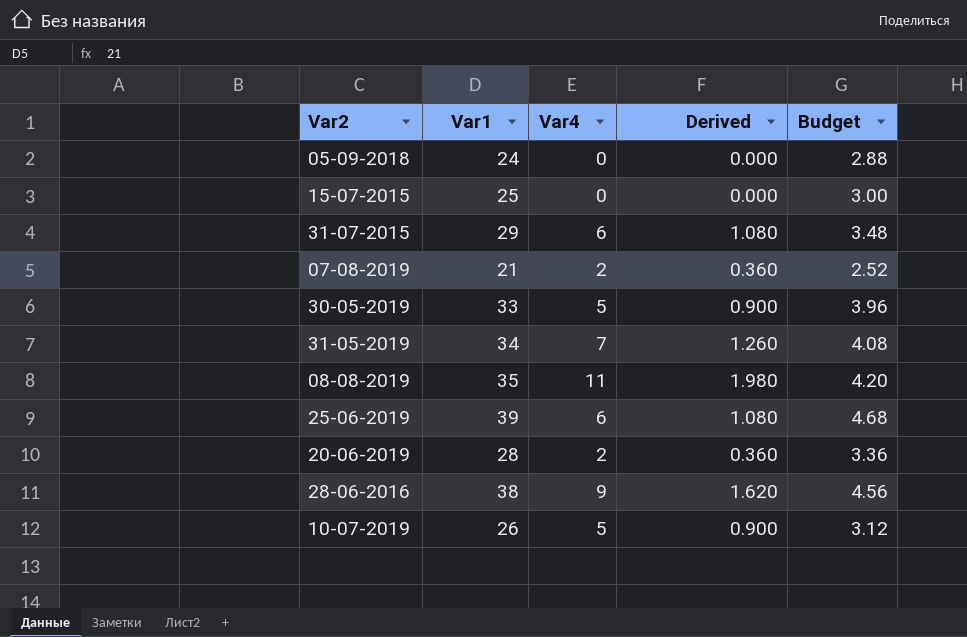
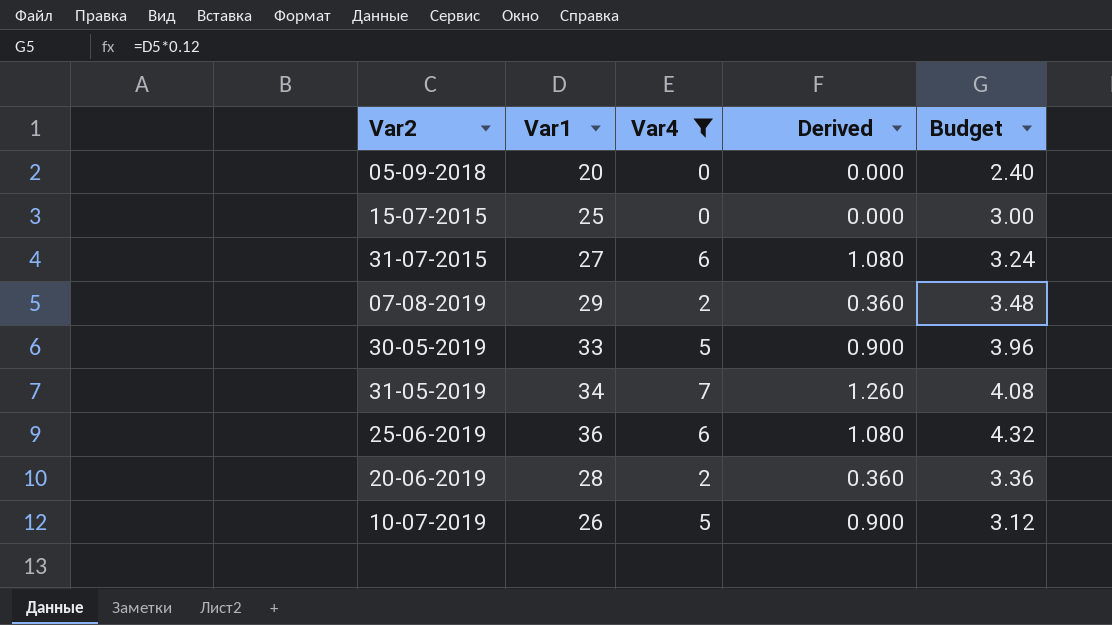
filter: none -> Var4 <= 7
05-09-2018 | Var1: 24 -> 20
05-09-2018 | Budget: 2.88 -> 2.40
31-07-2015 | Var1: 29 -> 27
31-07-2015 | Budget: 3.48 -> 3.24
07-08-2019 | Var1: 21 -> 29
07-08-2019 | Budget: 2.52 -> 3.48
25-06-2019 | Var1: 39 -> 36
25-06-2019 | Budget: 4.68 -> 4.32

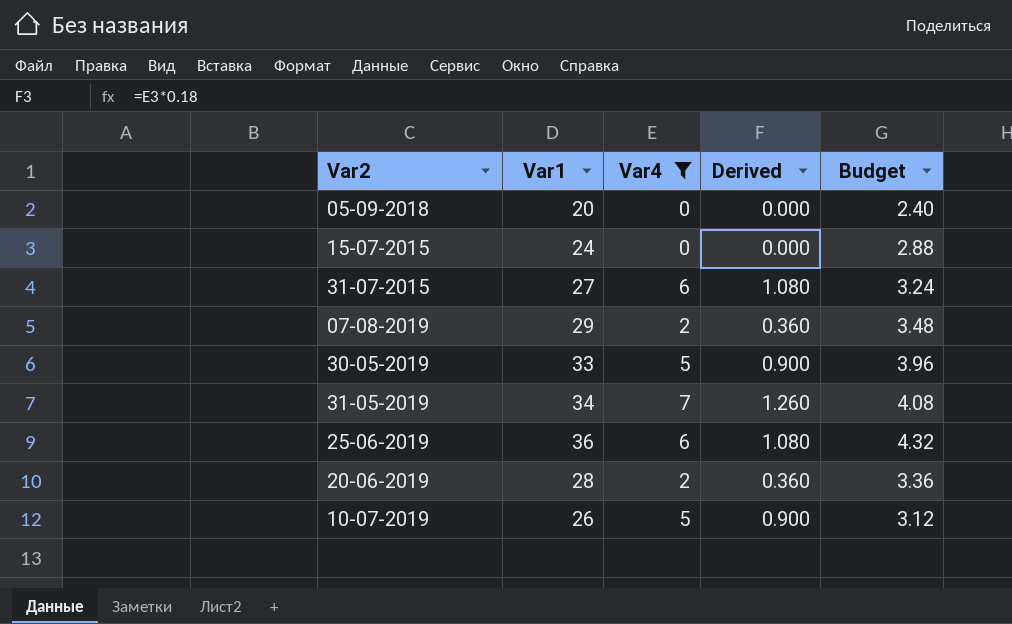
15-07-2015 | Var1: 25 -> 24
15-07-2015 | Budget: 3.00 -> 2.88

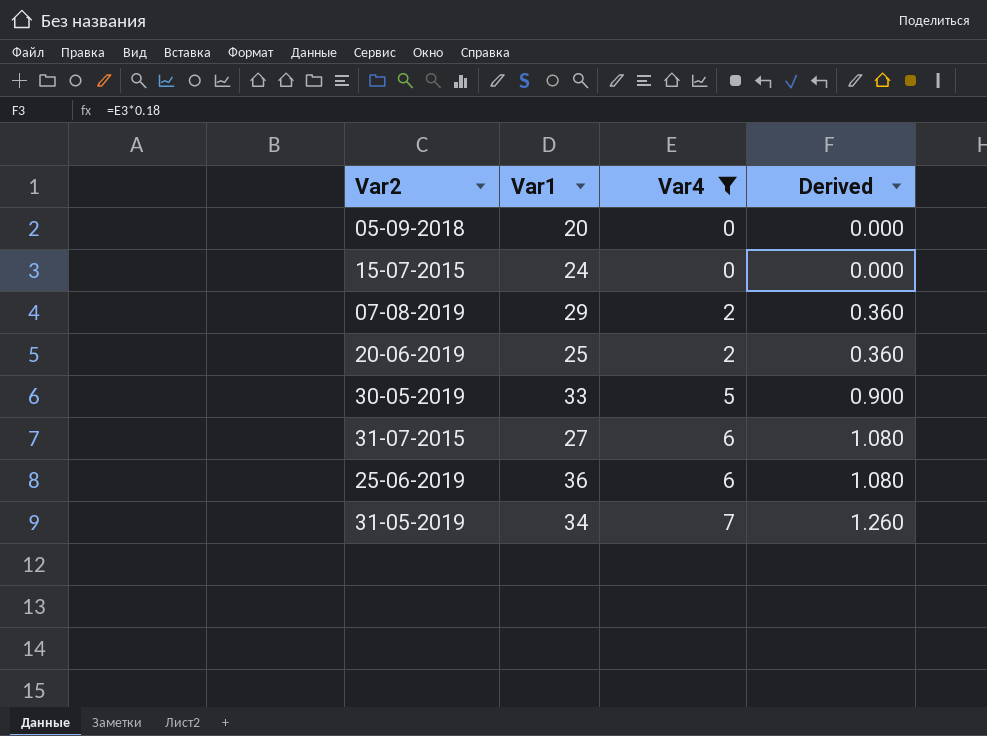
row order: none -> Var4 ascending
column Budget | formula: [Var1] * 0.12 -> none
row 10-07-2019: 26 | 5 | 0.900 | 3.12 -> none
20-06-2019 | Var1: 28 -> 25

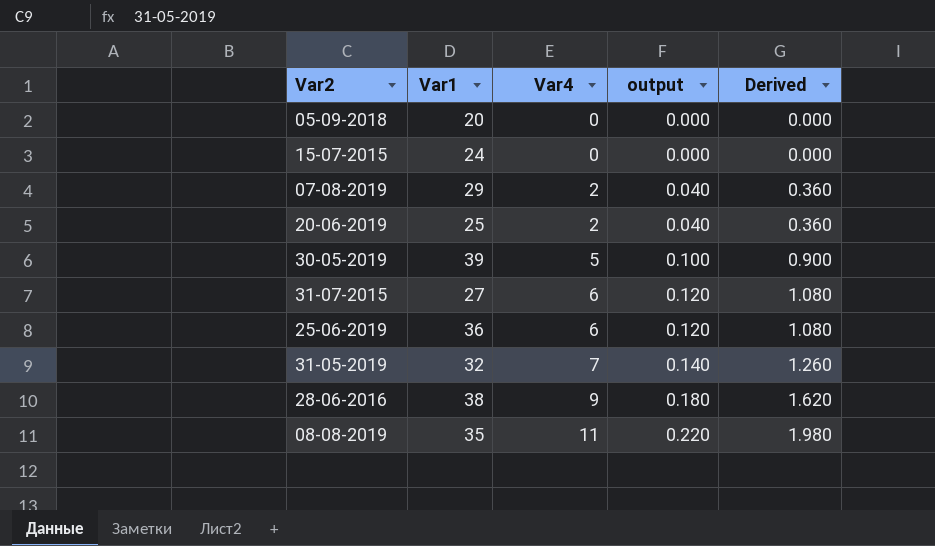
filter: Var4 <= 7 -> none
column output | formula: none -> [Var4] * 0.02
30-05-2019 | Var1: 33 -> 39
31-05-2019 | Var1: 34 -> 32

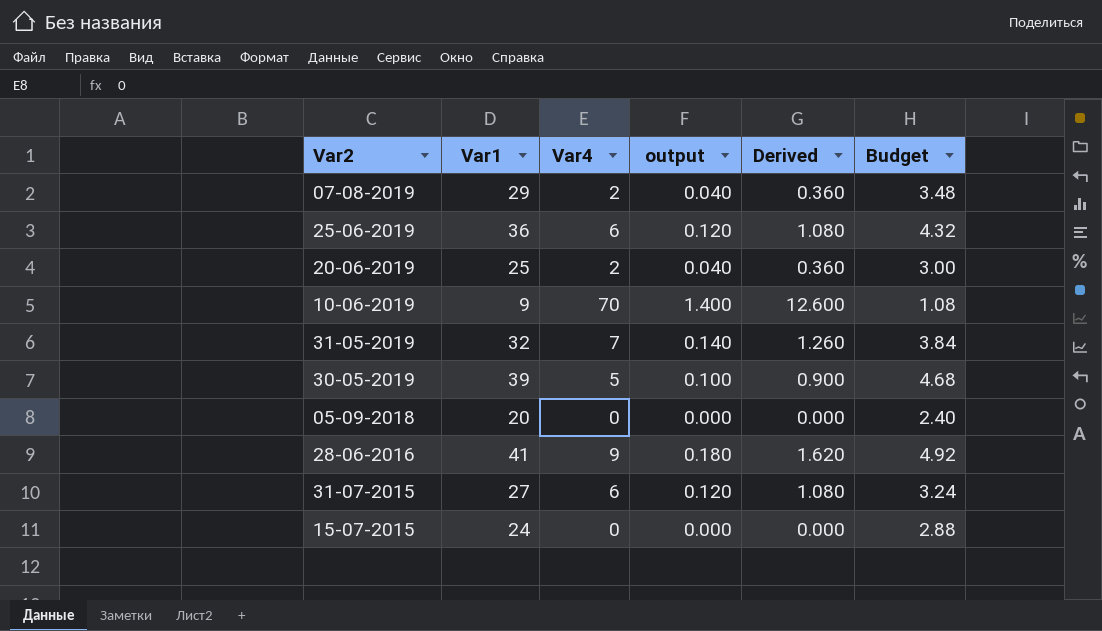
row order: Var4 ascending -> Var2 descending
column Budget | formula: none -> [Var1] * 0.12
row 08-08-2019: 35 | 11 | 0.220 | 1.980 -> none
row 10-06-2019: none -> 9 | 70 | 1.400 | 12.600 | 1.08
28-06-2016 | Var1: 38 -> 41

